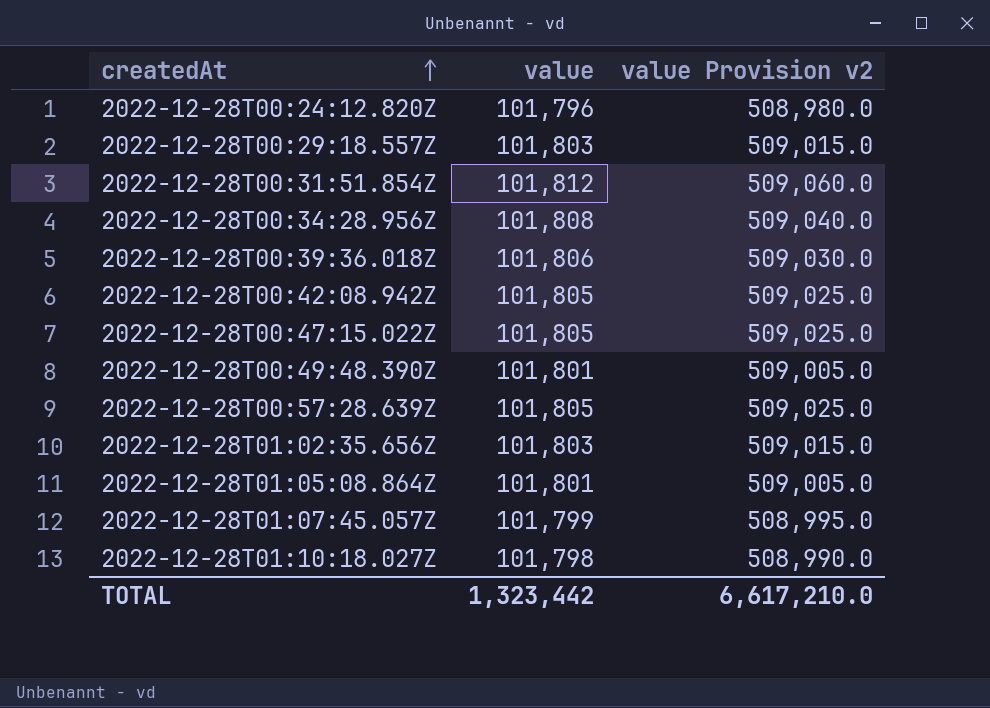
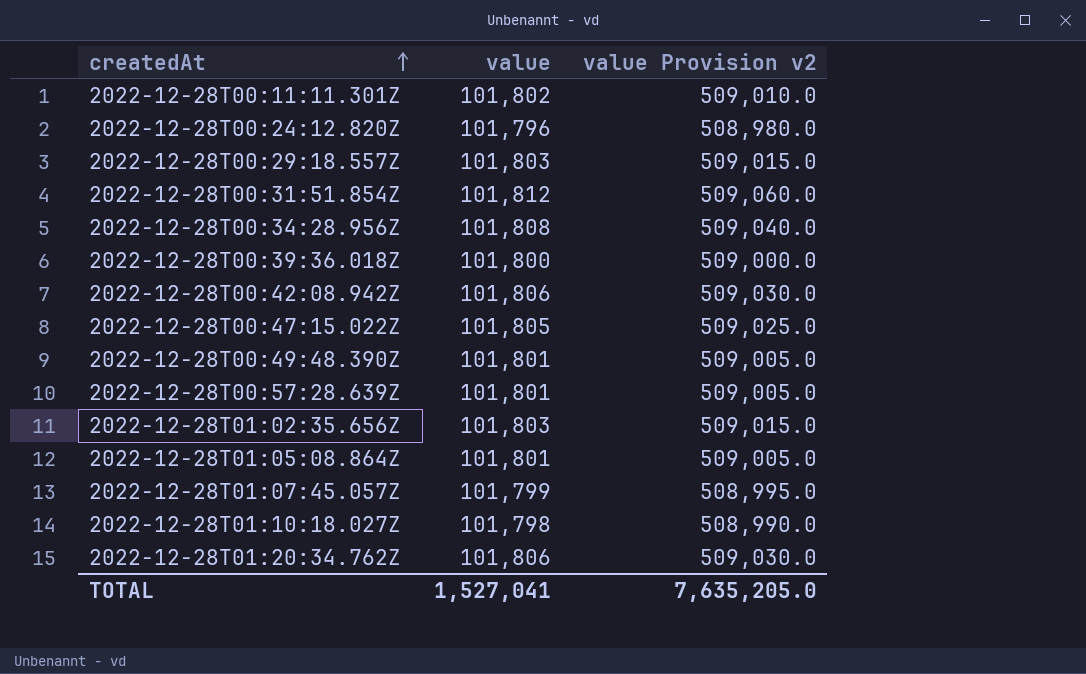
row 2022-12-28T00:11:11.301Z: none -> 101,802 | 509,010.0
2022-12-28T00:39:36.018Z | value: 101,806 -> 101,800
2022-12-28T00:39:36.018Z | value Provision v2: 509,030.0 -> 509,000.0
2022-12-28T00:42:08.942Z | value: 101,805 -> 101,806
2022-12-28T00:42:08.942Z | value Provision v2: 509,025.0 -> 509,030.0
2022-12-28T00:57:28.639Z | value: 101,805 -> 101,801
2022-12-28T00:57:28.639Z | value Provision v2: 509,025.0 -> 509,005.0
row 2022-12-28T01:20:34.762Z: none -> 101,806 | 509,030.0
TOTAL | value: 1,323,442 -> 1,527,041
TOTAL | value Provision v2: 6,617,210.0 -> 7,635,205.0

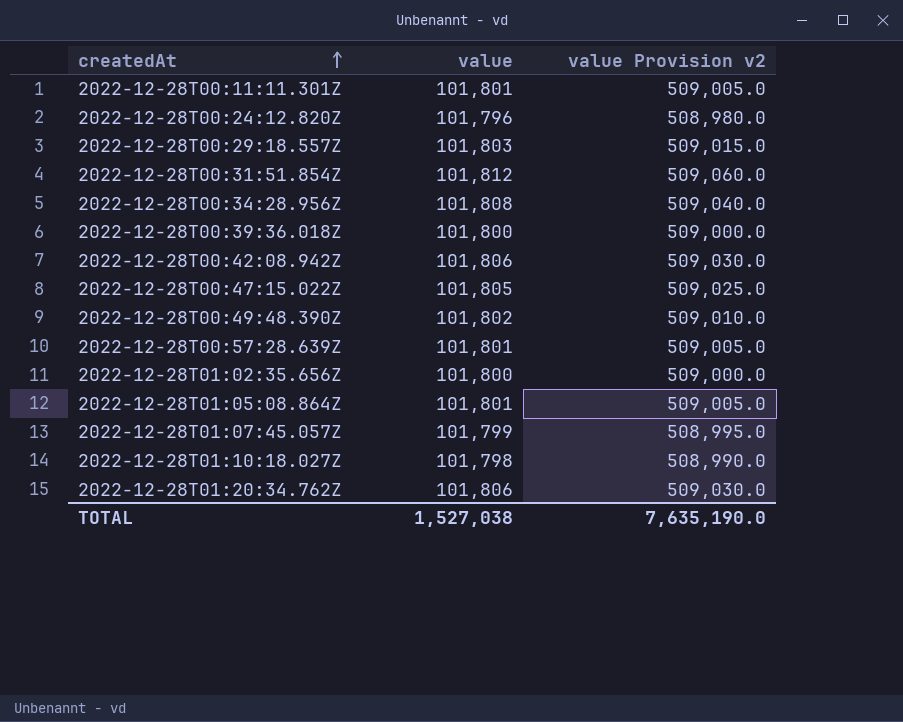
2022-12-28T00:11:11.301Z | value: 101,802 -> 101,801
2022-12-28T00:11:11.301Z | value Provision v2: 509,010.0 -> 509,005.0
2022-12-28T00:49:48.390Z | value: 101,801 -> 101,802
2022-12-28T00:49:48.390Z | value Provision v2: 509,005.0 -> 509,010.0
2022-12-28T01:02:35.656Z | value: 101,803 -> 101,800
2022-12-28T01:02:35.656Z | value Provision v2: 509,015.0 -> 509,000.0
TOTAL | value: 1,527,041 -> 1,527,038
TOTAL | value Provision v2: 7,635,205.0 -> 7,635,190.0

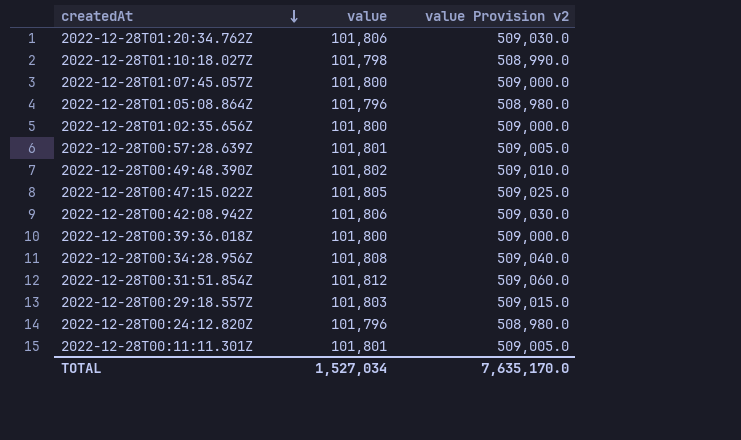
row order: createdAt ascending -> createdAt descending
2022-12-28T01:07:45.057Z | value: 101,799 -> 101,800
2022-12-28T01:07:45.057Z | value Provision v2: 508,995.0 -> 509,000.0
2022-12-28T01:05:08.864Z | value: 101,801 -> 101,796
2022-12-28T01:05:08.864Z | value Provision v2: 509,005.0 -> 508,980.0
TOTAL | value: 1,527,038 -> 1,527,034
TOTAL | value Provision v2: 7,635,190.0 -> 7,635,170.0

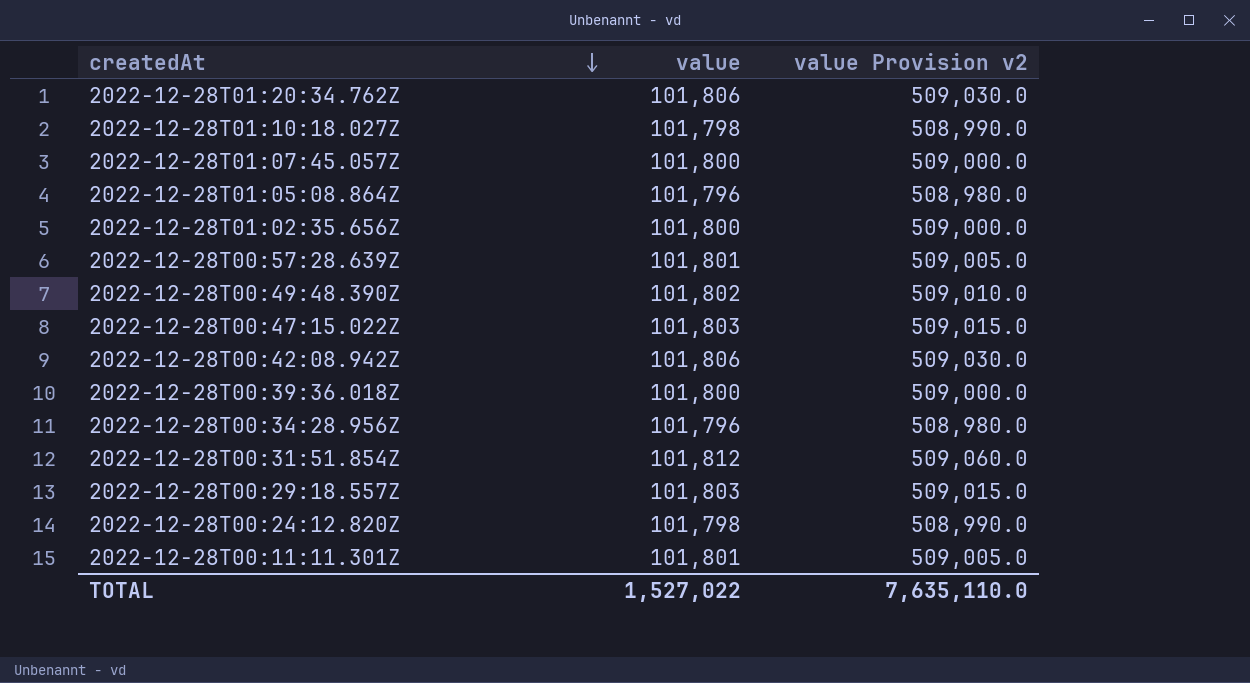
2022-12-28T00:47:15.022Z | value: 101,805 -> 101,803
2022-12-28T00:47:15.022Z | value Provision v2: 509,025.0 -> 509,015.0
2022-12-28T00:34:28.956Z | value: 101,808 -> 101,796
2022-12-28T00:34:28.956Z | value Provision v2: 509,040.0 -> 508,980.0
2022-12-28T00:24:12.820Z | value: 101,796 -> 101,798
2022-12-28T00:24:12.820Z | value Provision v2: 508,980.0 -> 508,990.0
TOTAL | value: 1,527,034 -> 1,527,022
TOTAL | value Provision v2: 7,635,170.0 -> 7,635,110.0

